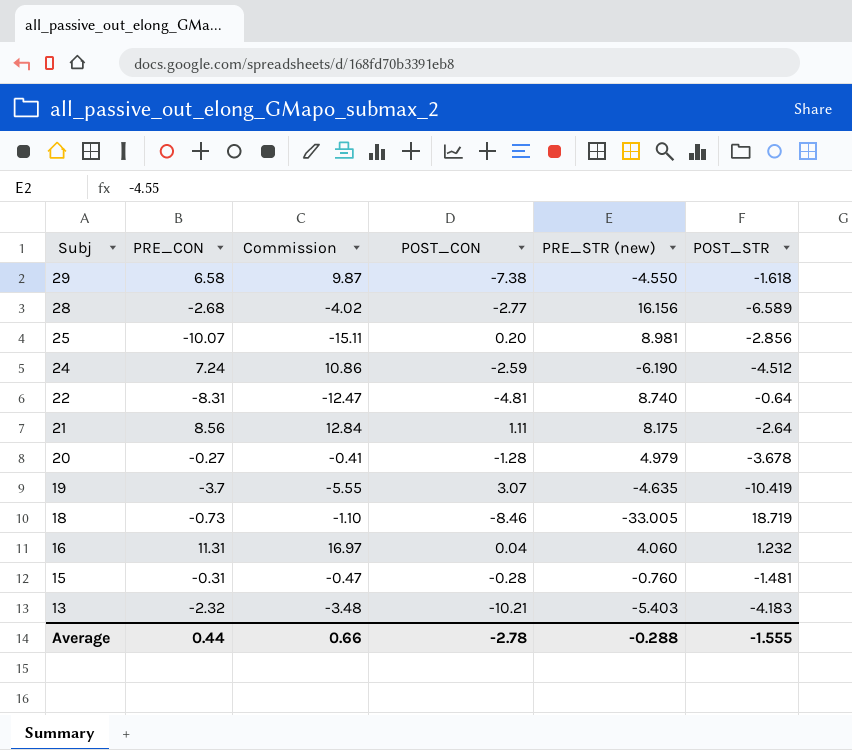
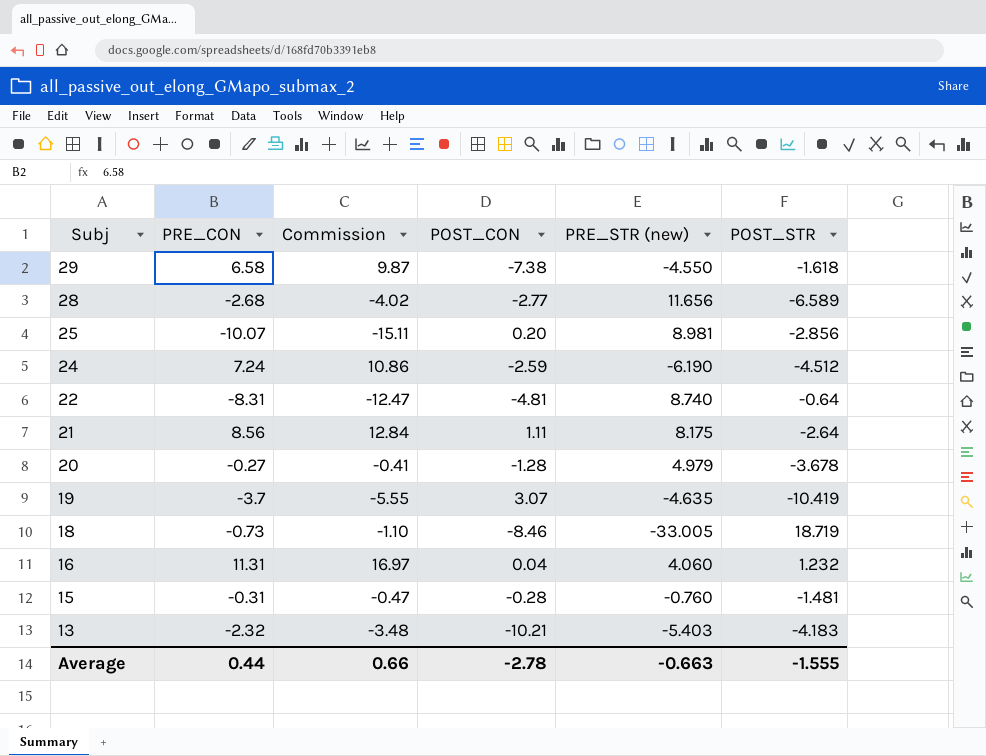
28 | PRE_STR (new): 16.156 -> 11.656
Average | PRE_STR (new): -0.288 -> -0.663

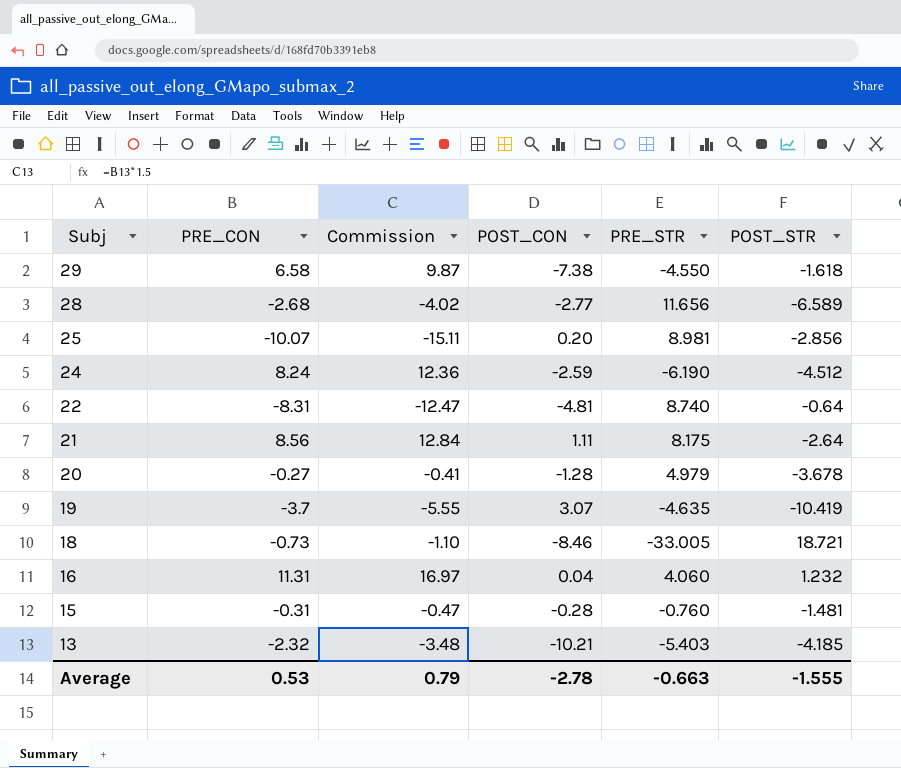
column name: PRE_STR (new) -> PRE_STR
24 | PRE_CON: 7.24 -> 8.24
24 | Commission: 10.86 -> 12.36
18 | POST_STR: 18.719 -> 18.721
13 | POST_STR: -4.183 -> -4.185
Average | PRE_CON: 0.44 -> 0.53
Average | Commission: 0.66 -> 0.79

